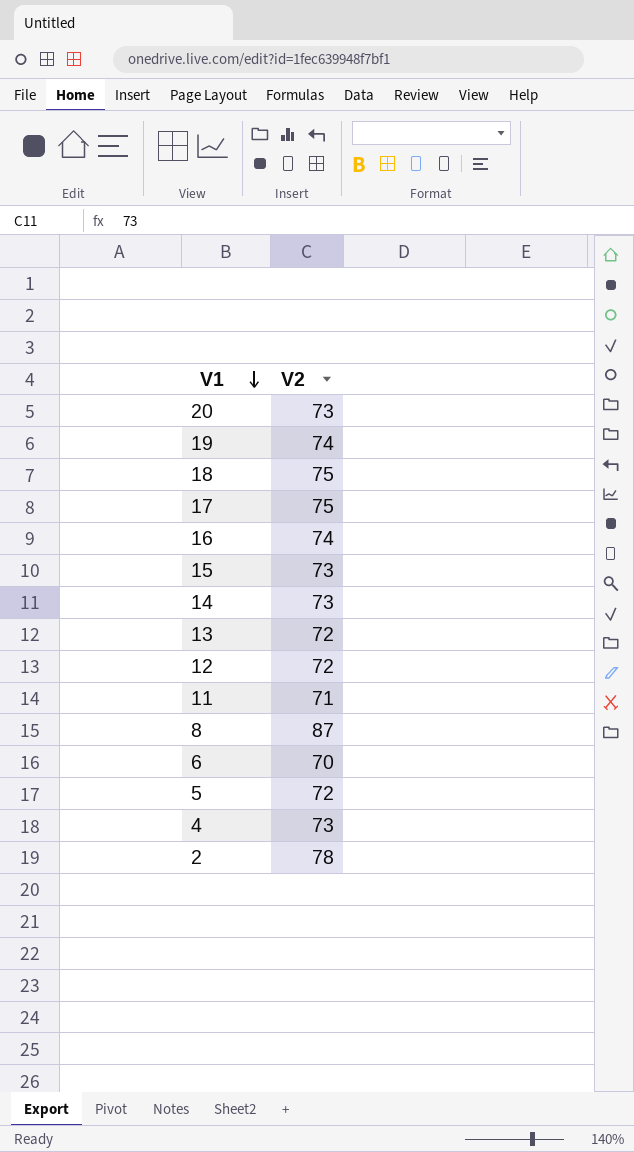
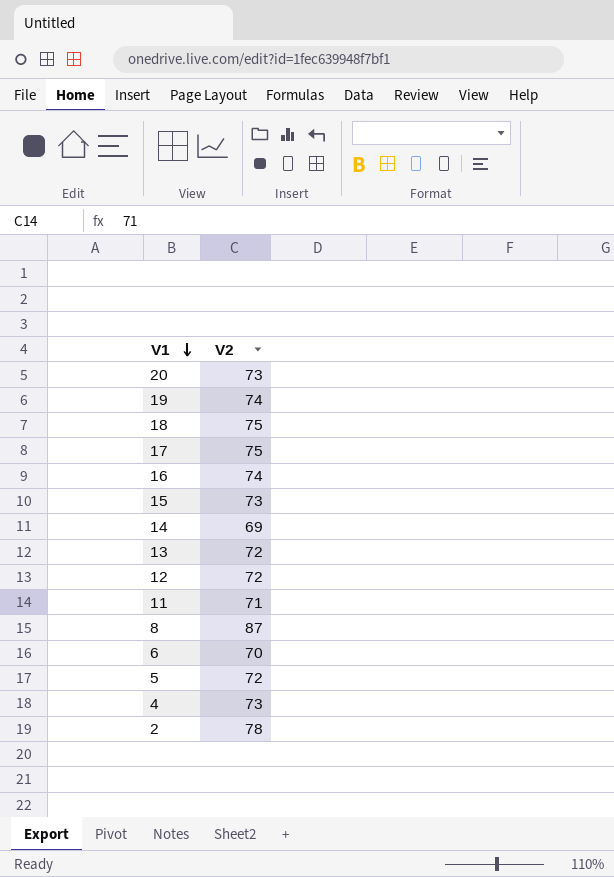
14 | V2: 73 -> 69

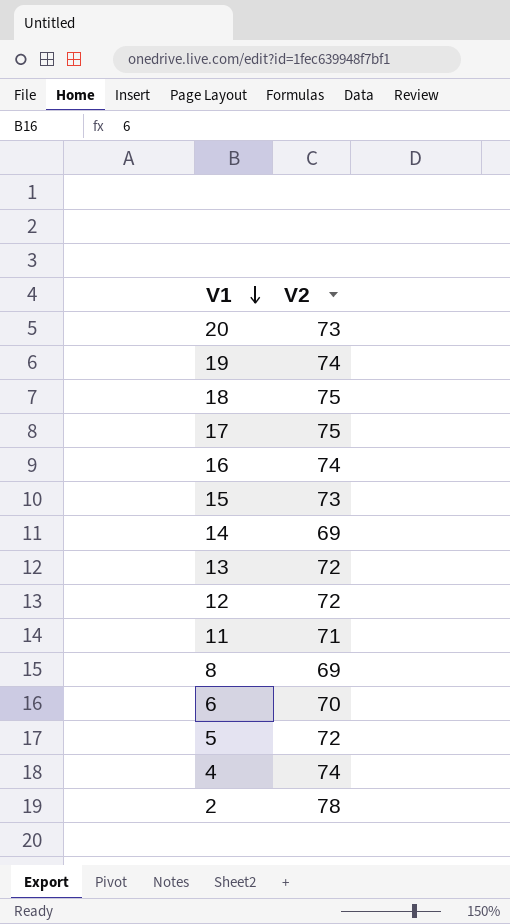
8 | V2: 87 -> 69
4 | V2: 73 -> 74

